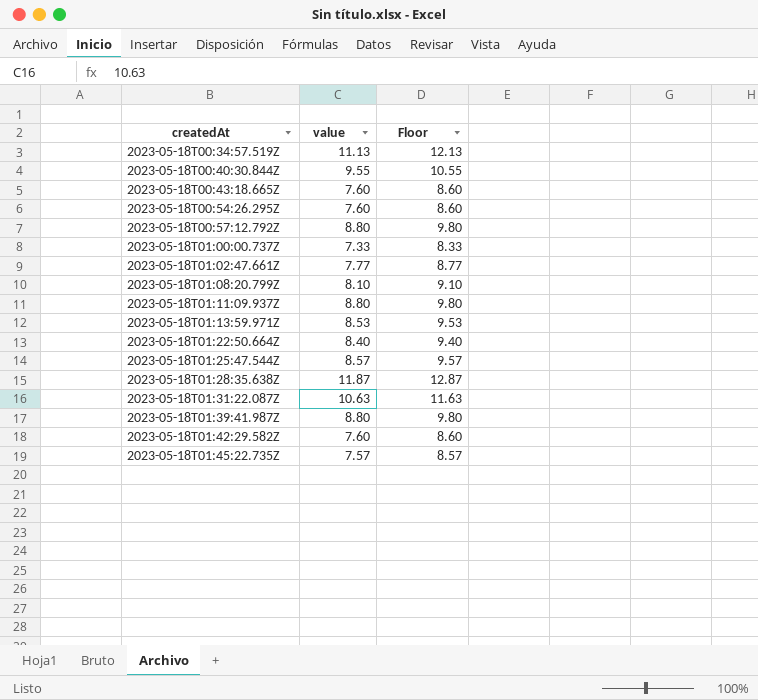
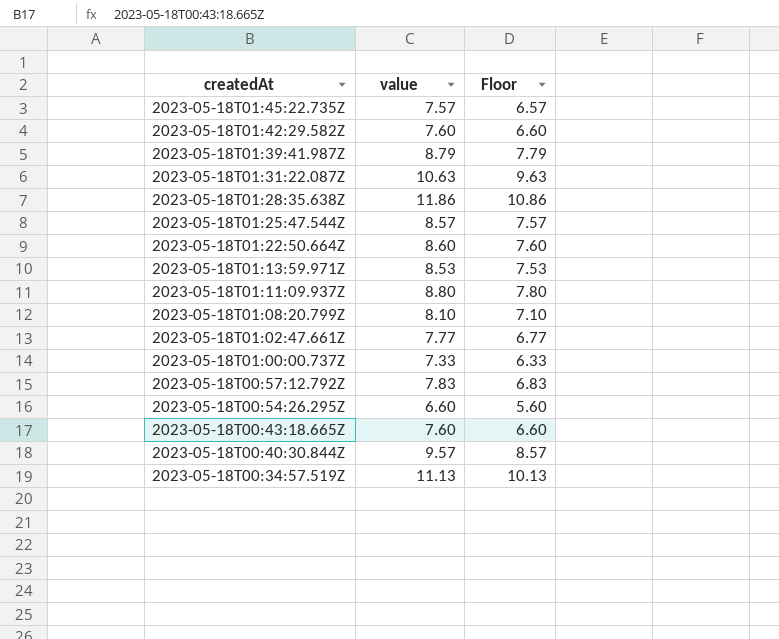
row order: createdAt ascending -> createdAt descending
column Floor | formula: [value] + 1 -> [value] - 1
2023-05-18T01:39:41.987Z | value: 8.80 -> 8.79
2023-05-18T01:28:35.638Z | value: 11.87 -> 11.86
2023-05-18T01:22:50.664Z | value: 8.40 -> 8.60
2023-05-18T00:57:12.792Z | value: 8.80 -> 7.83
2023-05-18T00:54:26.295Z | value: 7.60 -> 6.60
2023-05-18T00:40:30.844Z | value: 9.55 -> 9.57

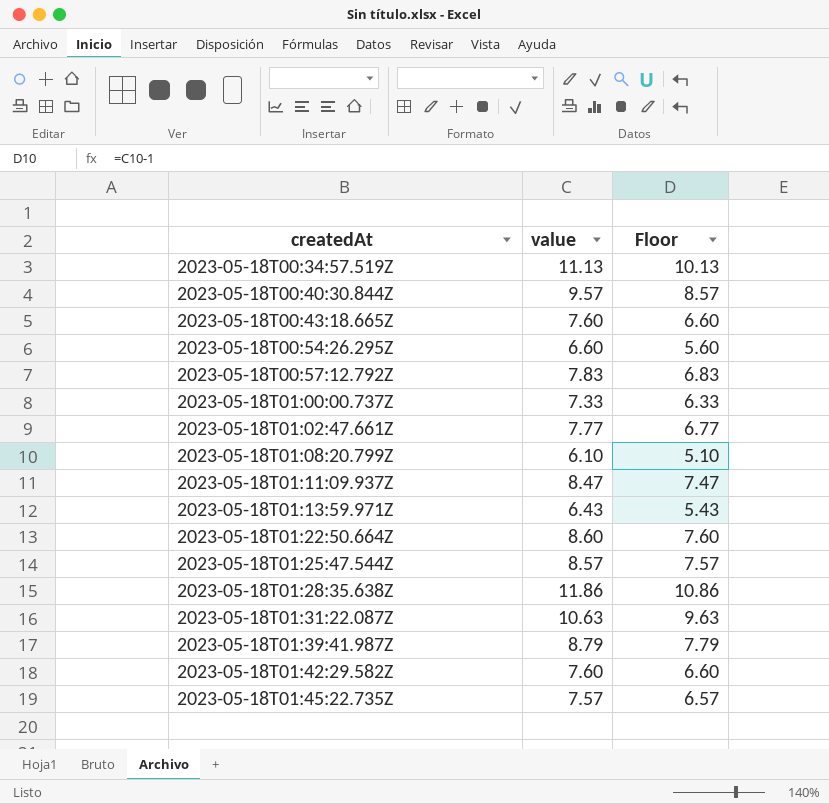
row order: createdAt descending -> createdAt ascending
2023-05-18T01:08:20.799Z | value: 8.10 -> 6.10
2023-05-18T01:08:20.799Z | Floor: 7.10 -> 5.10
2023-05-18T01:11:09.937Z | value: 8.80 -> 8.47
2023-05-18T01:11:09.937Z | Floor: 7.80 -> 7.47
2023-05-18T01:13:59.971Z | value: 8.53 -> 6.43
2023-05-18T01:13:59.971Z | Floor: 7.53 -> 5.43

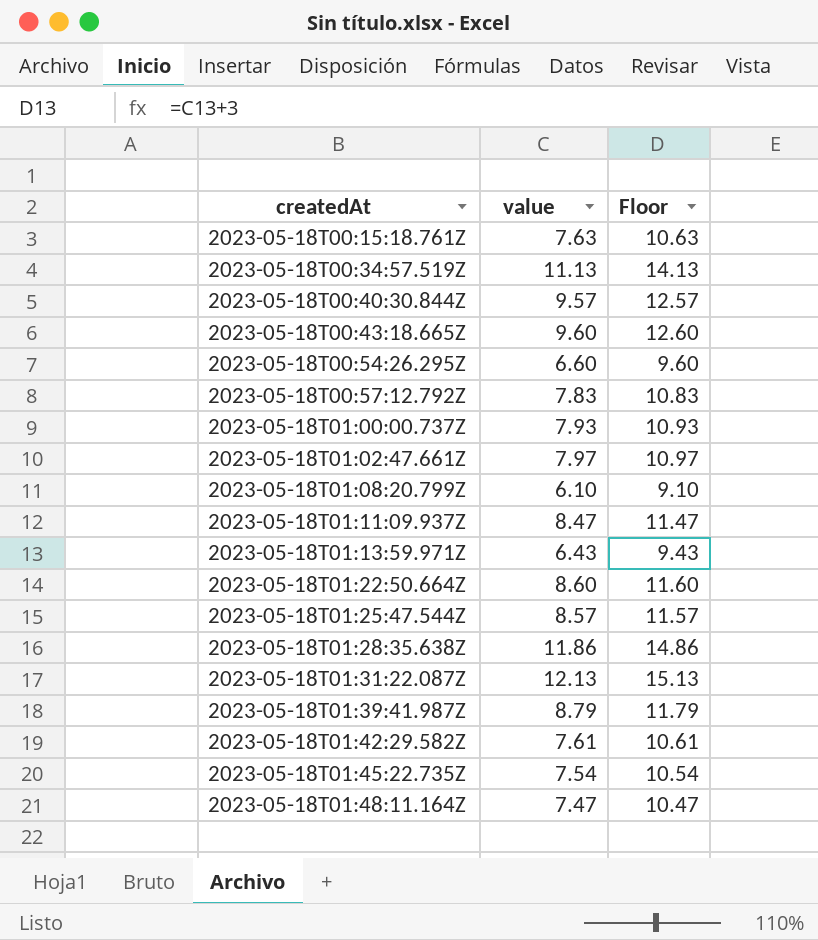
column Floor | formula: [value] - 1 -> [value] + 3
row 2023-05-18T00:15:18.761Z: none -> 7.63 | 10.63
2023-05-18T00:43:18.665Z | value: 7.60 -> 9.60
2023-05-18T01:00:00.737Z | value: 7.33 -> 7.93
2023-05-18T01:02:47.661Z | value: 7.77 -> 7.97
2023-05-18T01:31:22.087Z | value: 10.63 -> 12.13
2023-05-18T01:42:29.582Z | value: 7.60 -> 7.61
2023-05-18T01:45:22.735Z | value: 7.57 -> 7.54
row 2023-05-18T01:48:11.164Z: none -> 7.47 | 10.47

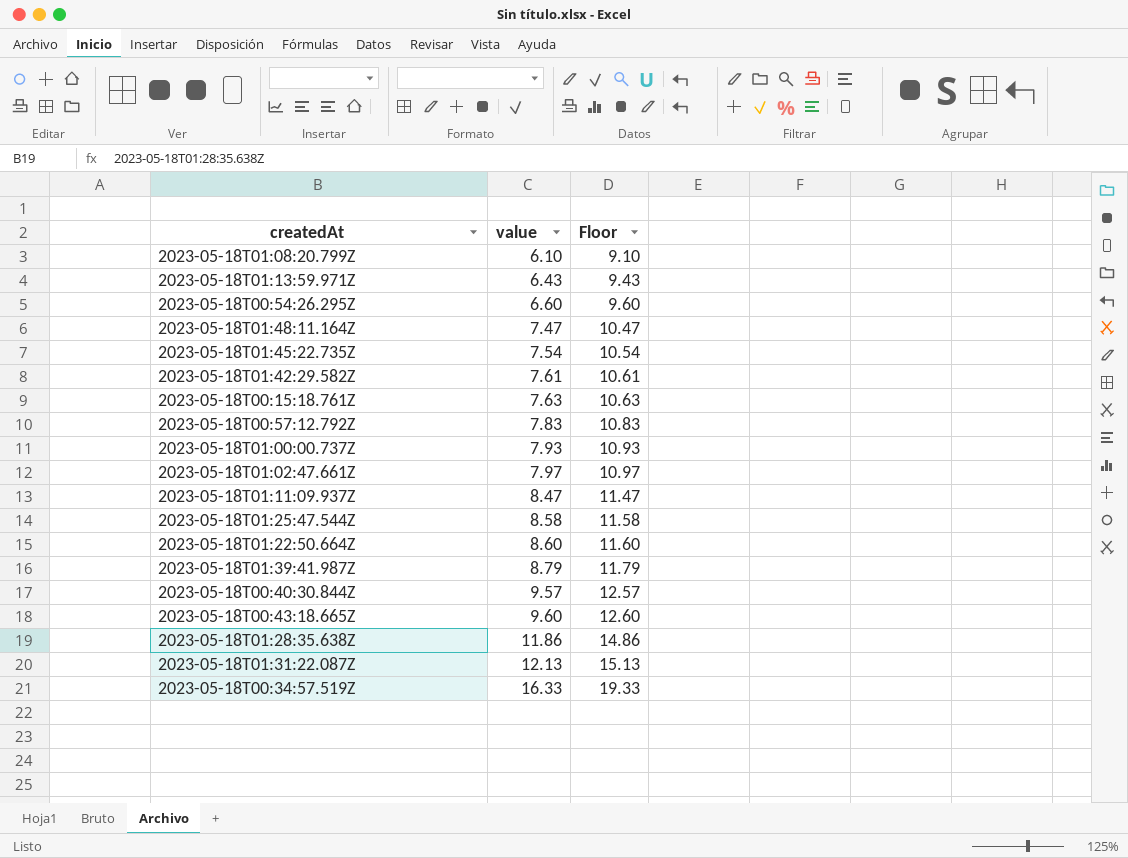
row order: createdAt ascending -> value ascending
2023-05-18T01:25:47.544Z | value: 8.57 -> 8.58
2023-05-18T01:25:47.544Z | Floor: 11.57 -> 11.58
2023-05-18T00:34:57.519Z | value: 11.13 -> 16.33
2023-05-18T00:34:57.519Z | Floor: 14.13 -> 19.33

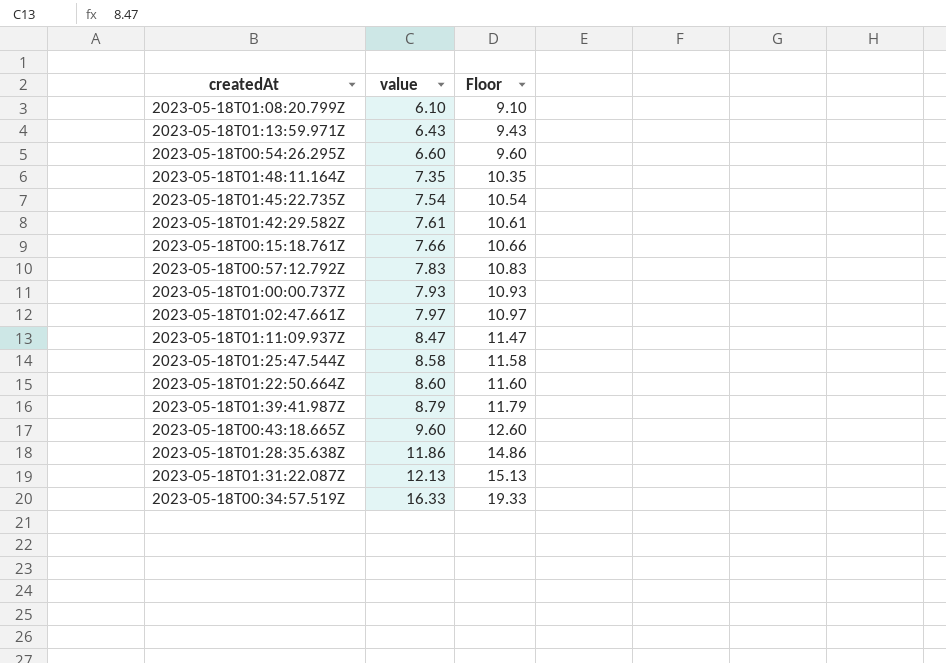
row 2023-05-18T00:40:30.844Z: 9.57 | 12.57 -> none
2023-05-18T01:48:11.164Z | value: 7.47 -> 7.35
2023-05-18T01:48:11.164Z | Floor: 10.47 -> 10.35
2023-05-18T00:15:18.761Z | value: 7.63 -> 7.66
2023-05-18T00:15:18.761Z | Floor: 10.63 -> 10.66

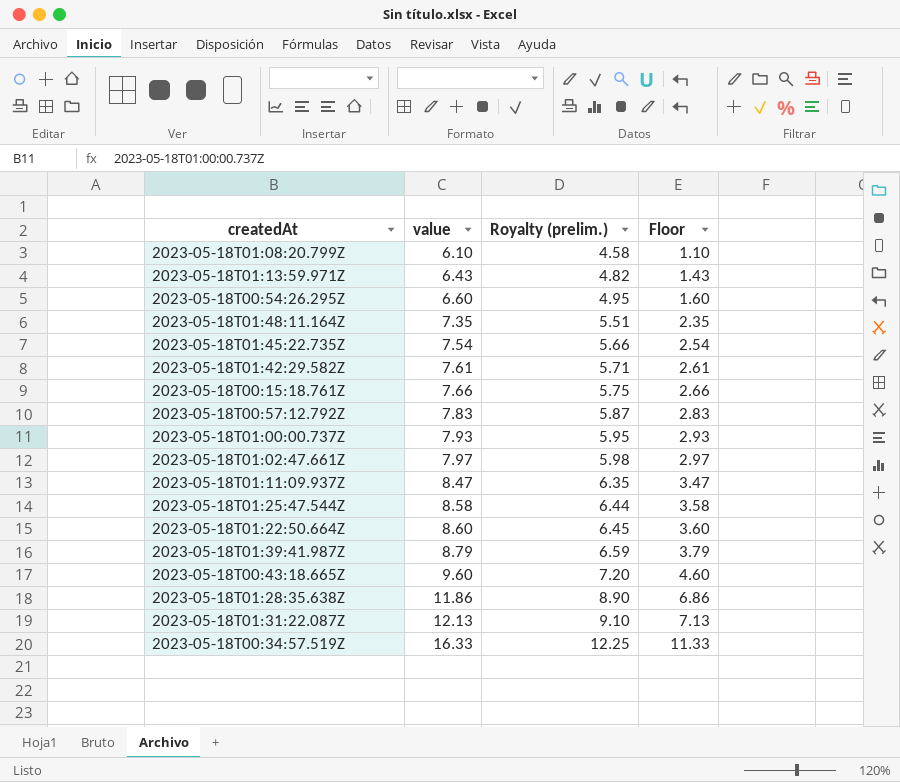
column Royalty (prelim.) | formula: none -> [value] * 0.75
column Floor | formula: [value] + 3 -> [value] - 5

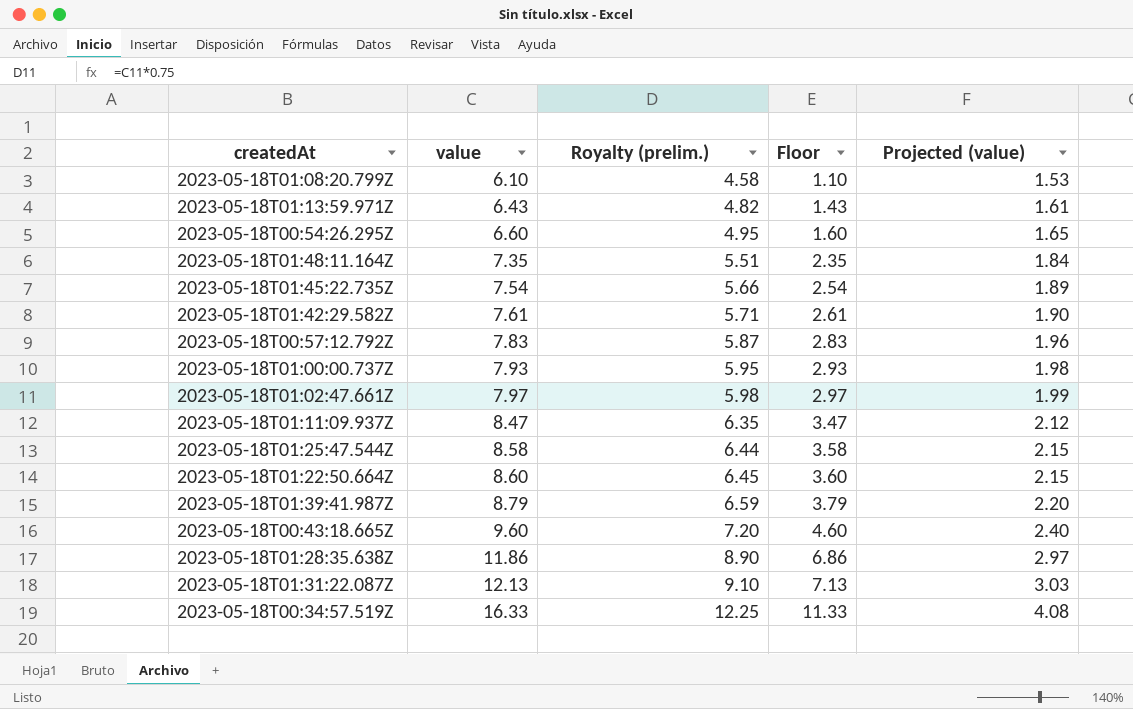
column Projected (value) | formula: none -> [value] * 0.25
row 2023-05-18T00:15:18.761Z: 7.66 | 5.75 | 2.66 -> none

